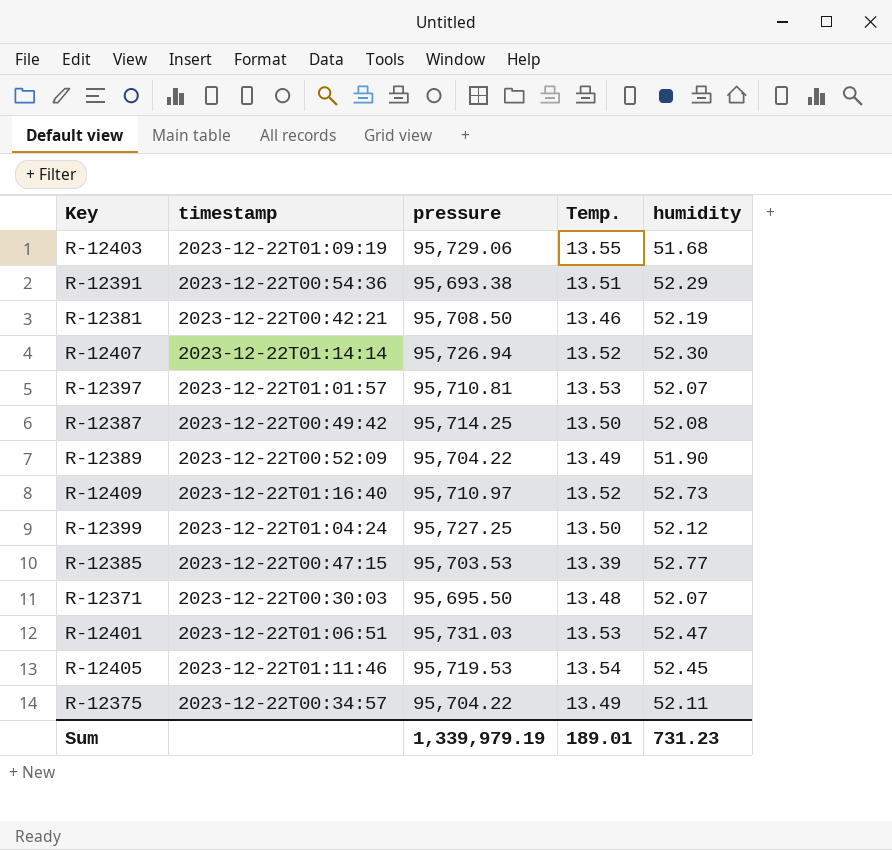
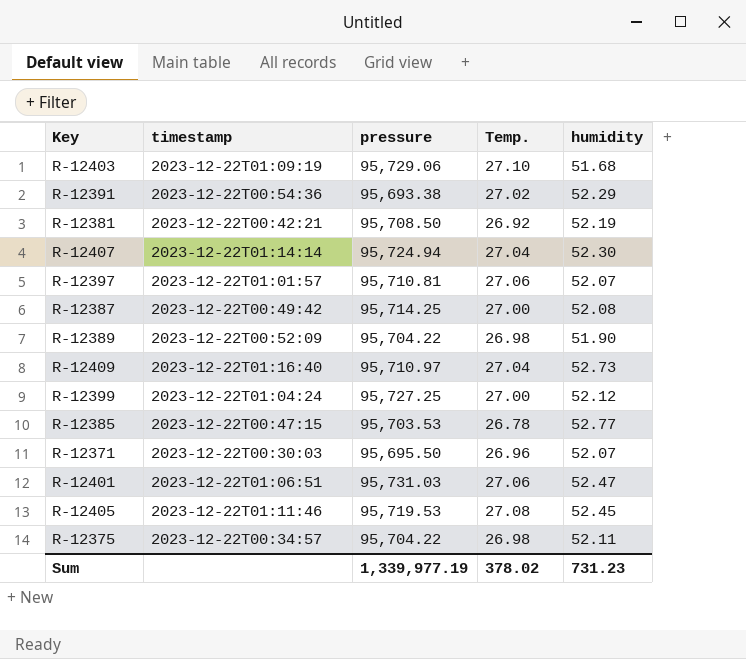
R-12403 | Temp.: 13.55 -> 27.10
R-12391 | Temp.: 13.51 -> 27.02
R-12381 | Temp.: 13.46 -> 26.92
R-12407 | pressure: 95,726.94 -> 95,724.94
R-12407 | Temp.: 13.52 -> 27.04
R-12397 | Temp.: 13.53 -> 27.06
R-12387 | Temp.: 13.50 -> 27.00
R-12389 | Temp.: 13.49 -> 26.98
R-12409 | Temp.: 13.52 -> 27.04
R-12399 | Temp.: 13.50 -> 27.00
R-12385 | Temp.: 13.39 -> 26.78
R-12371 | Temp.: 13.48 -> 26.96
R-12401 | Temp.: 13.53 -> 27.06
R-12405 | Temp.: 13.54 -> 27.08
R-12375 | Temp.: 13.49 -> 26.98
Sum | pressure: 1,339,979.19 -> 1,339,977.19
Sum | Temp.: 189.01 -> 378.02

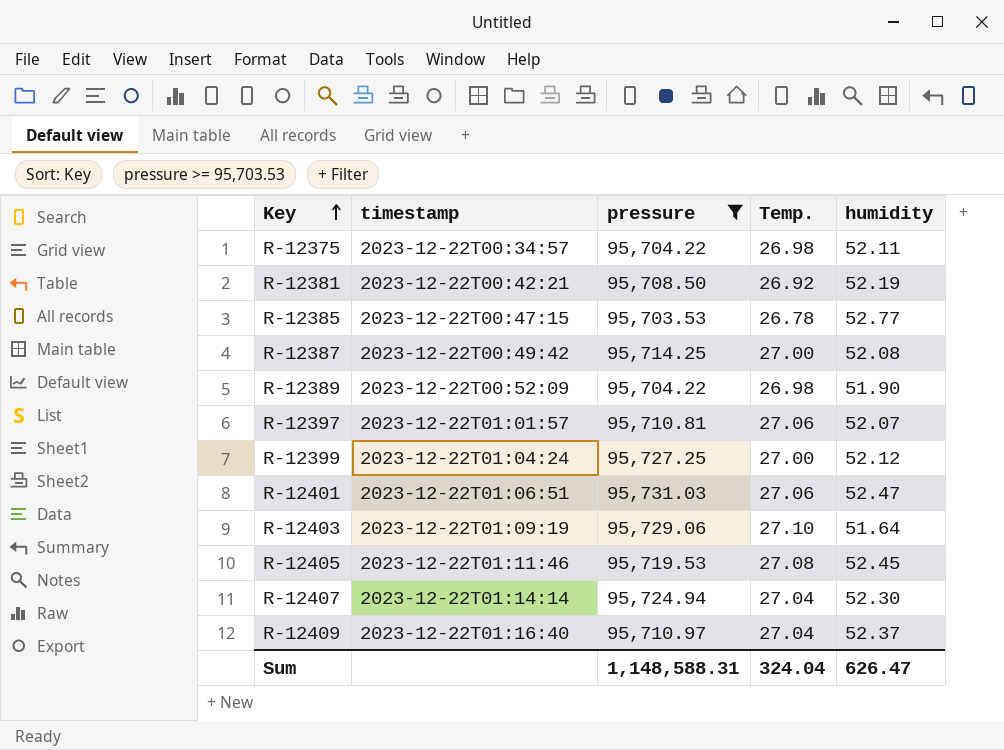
filter: none -> pressure >= 95,703.53
row order: none -> Key ascending
R-12403 | humidity: 51.68 -> 51.64
R-12409 | humidity: 52.73 -> 52.37
Sum | pressure: 1,339,977.19 -> 1,148,588.31
Sum | Temp.: 378.02 -> 324.04
Sum | humidity: 731.23 -> 626.47

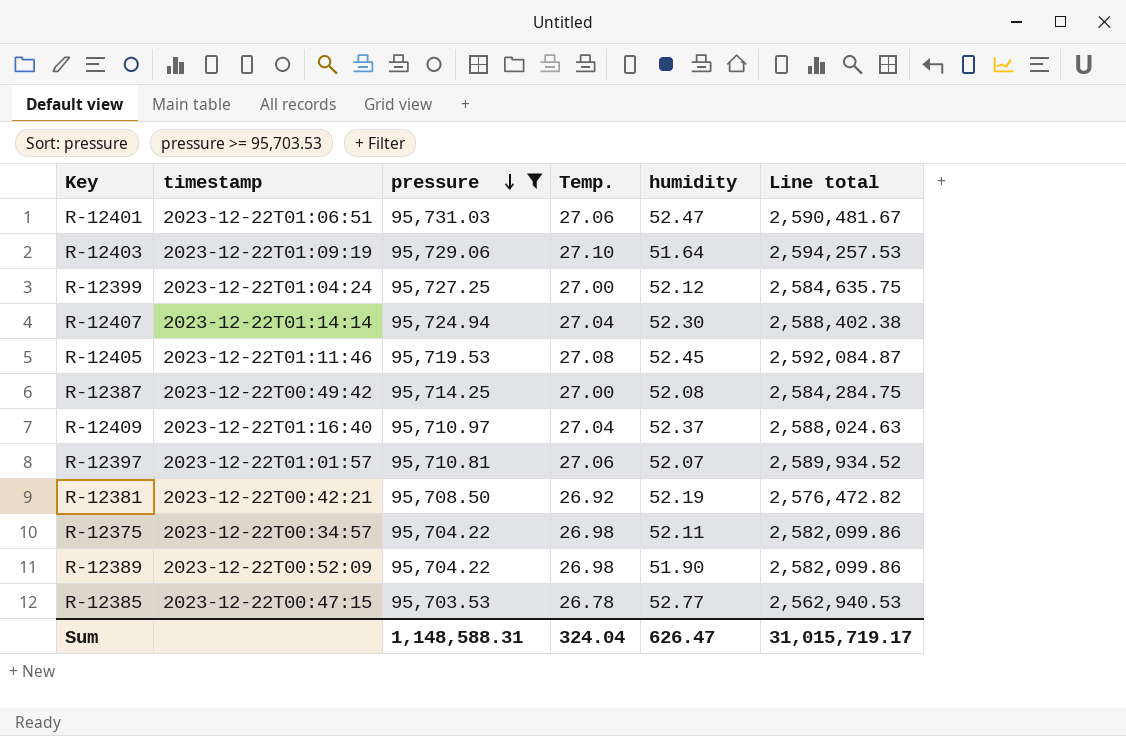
row order: Key ascending -> pressure descending
column Line total | formula: none -> [pressure] * [Temp.]

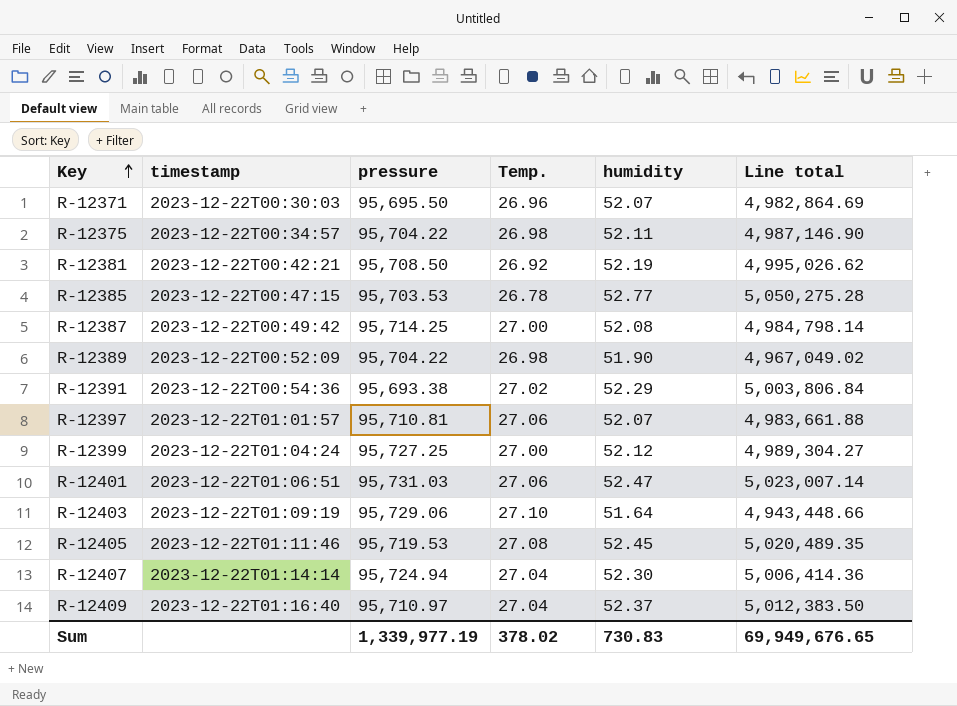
filter: pressure >= 95,703.53 -> none
row order: pressure descending -> Key ascending
column Line total | formula: [pressure] * [Temp.] -> [pressure] * [humidity]
Sum | pressure: 1,148,588.31 -> 1,339,977.19
Sum | Temp.: 324.04 -> 378.02
Sum | humidity: 626.47 -> 730.83
Sum | Line total: 31,015,719.17 -> 69,949,676.65

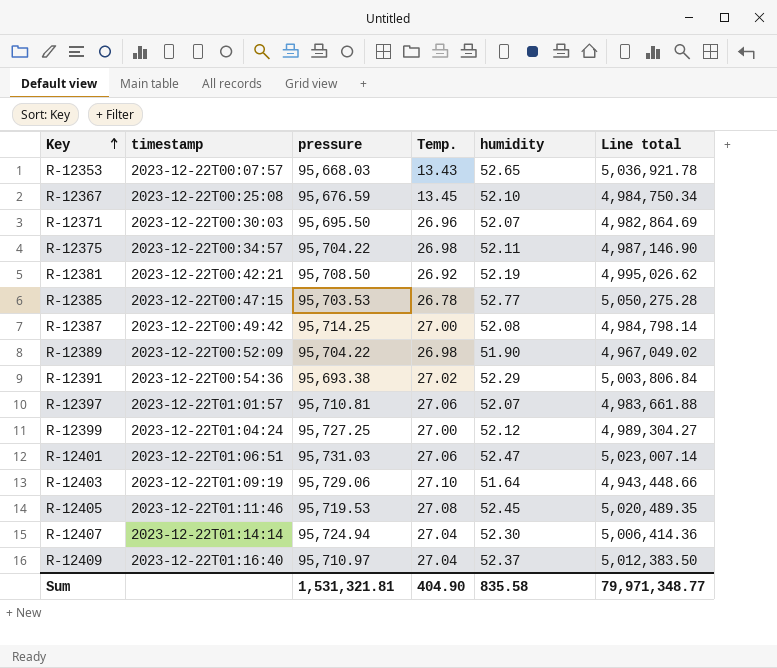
row R-12353: none -> 2023-12-22T00:07:57 | 95,668.03 | 13.43 | 52.65 | 5,036,921.78
row R-12367: none -> 2023-12-22T00:25:08 | 95,676.59 | 13.45 | 52.10 | 4,984,750.34
Sum | pressure: 1,339,977.19 -> 1,531,321.81
Sum | Temp.: 378.02 -> 404.90
Sum | humidity: 730.83 -> 835.58
Sum | Line total: 69,949,676.65 -> 79,971,348.77

